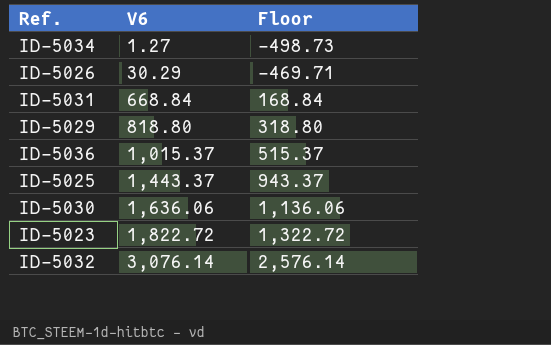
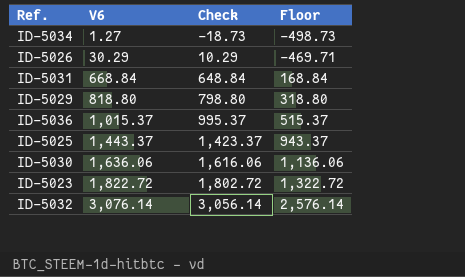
column Check | formula: none -> [V6] - 20

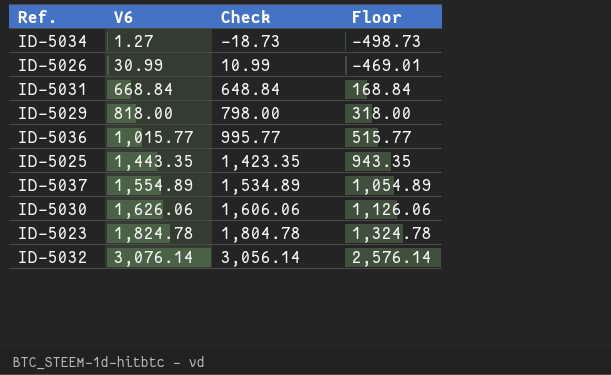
ID-5026 | V6: 30.29 -> 30.99
ID-5026 | Check: 10.29 -> 10.99
ID-5026 | Floor: -469.71 -> -469.01
ID-5029 | V6: 818.80 -> 818.00
ID-5029 | Check: 798.80 -> 798.00
ID-5029 | Floor: 318.80 -> 318.00
ID-5036 | V6: 1,015.37 -> 1,015.77
ID-5036 | Check: 995.37 -> 995.77
ID-5036 | Floor: 515.37 -> 515.77
ID-5025 | V6: 1,443.37 -> 1,443.35
ID-5025 | Check: 1,423.37 -> 1,423.35
ID-5025 | Floor: 943.37 -> 943.35
row ID-5037: none -> 1,554.89 | 1,534.89 | 1,054.89
ID-5030 | V6: 1,636.06 -> 1,626.06
ID-5030 | Check: 1,616.06 -> 1,606.06
ID-5030 | Floor: 1,136.06 -> 1,126.06
ID-5023 | V6: 1,822.72 -> 1,824.78
ID-5023 | Check: 1,802.72 -> 1,804.78
ID-5023 | Floor: 1,322.72 -> 1,324.78

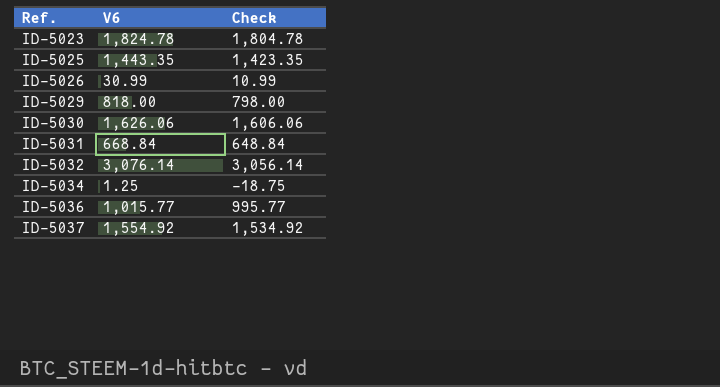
row order: V6 ascending -> Ref. ascending
column Floor | formula: [V6] - 500 -> none
ID-5034 | V6: 1.27 -> 1.25
ID-5034 | Check: -18.73 -> -18.75
ID-5037 | V6: 1,554.89 -> 1,554.92
ID-5037 | Check: 1,534.89 -> 1,534.92

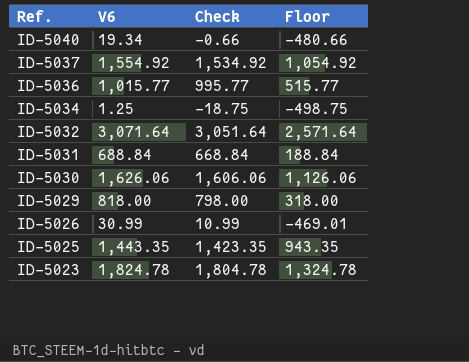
row order: Ref. ascending -> Ref. descending
column Floor | formula: none -> [V6] - 500
row ID-5040: none -> 19.34 | -0.66 | -480.66
ID-5032 | V6: 3,076.14 -> 3,071.64
ID-5032 | Check: 3,056.14 -> 3,051.64
ID-5031 | V6: 668.84 -> 688.84
ID-5031 | Check: 648.84 -> 668.84

